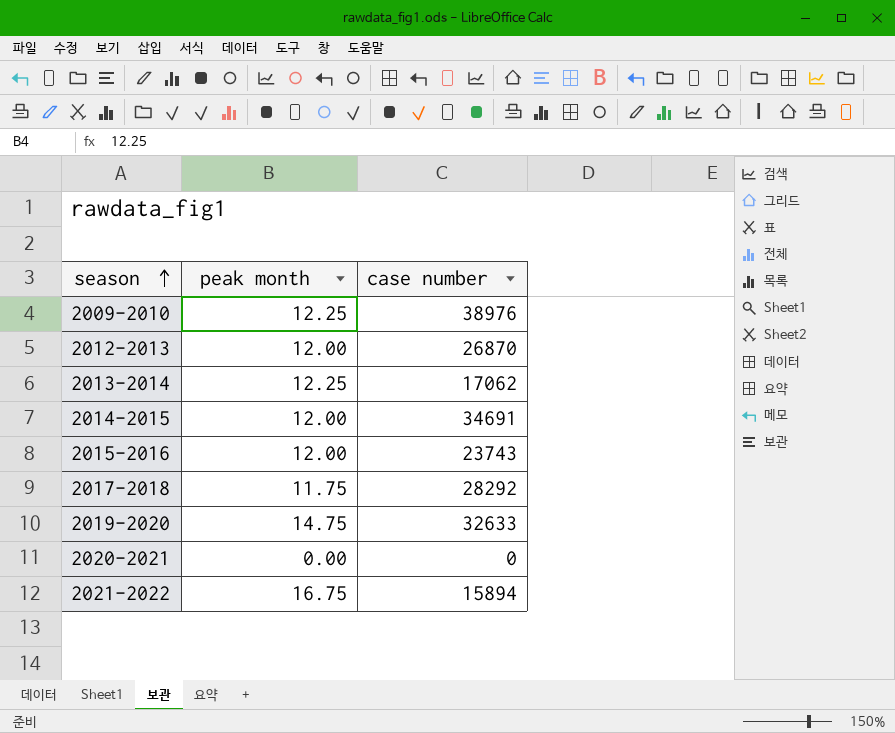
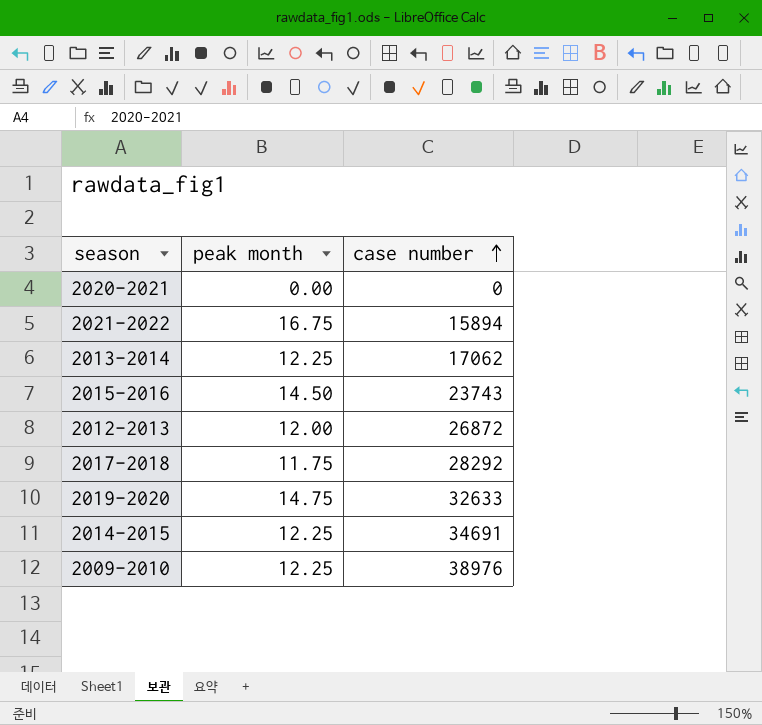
row order: season ascending -> case number ascending
2015-2016 | peak month: 12.00 -> 14.50
2012-2013 | case number: 26870 -> 26872
2014-2015 | peak month: 12.00 -> 12.25

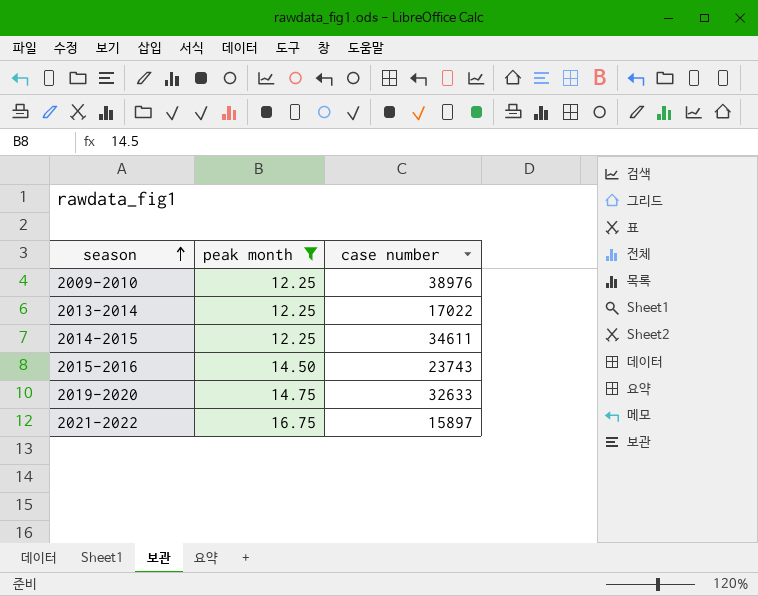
filter: none -> peak month >= 12.25
row order: case number ascending -> season ascending
2013-2014 | case number: 17062 -> 17022
2014-2015 | case number: 34691 -> 34611
2021-2022 | case number: 15894 -> 15897

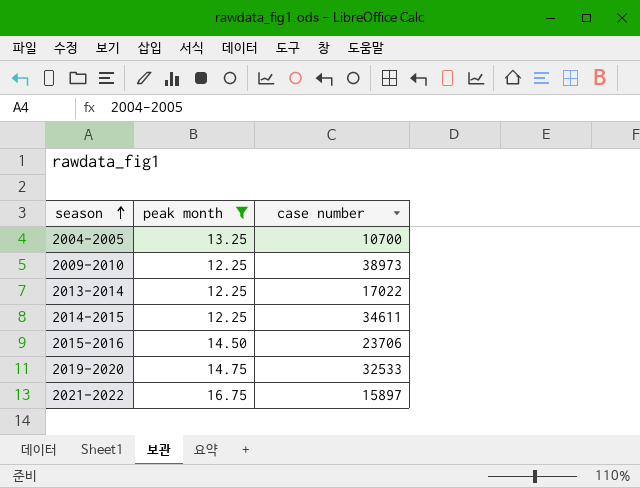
row 2004-2005: none -> 13.25 | 10700
2009-2010 | case number: 38976 -> 38973
2015-2016 | case number: 23743 -> 23706
2019-2020 | case number: 32633 -> 32533

